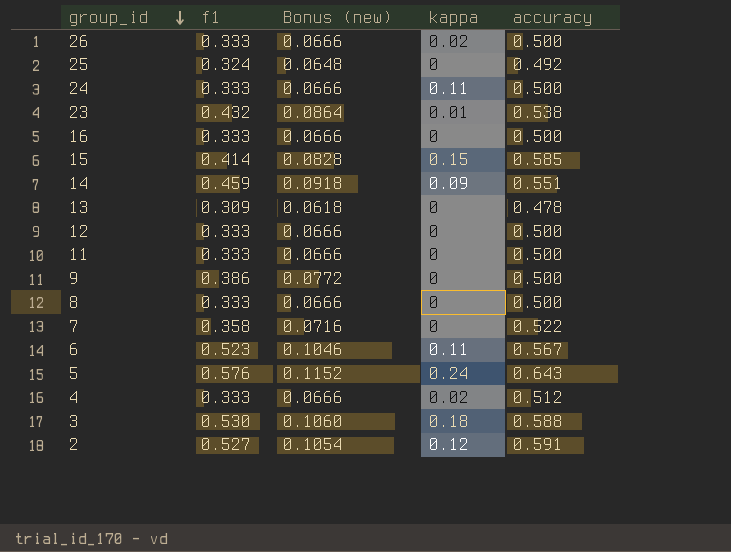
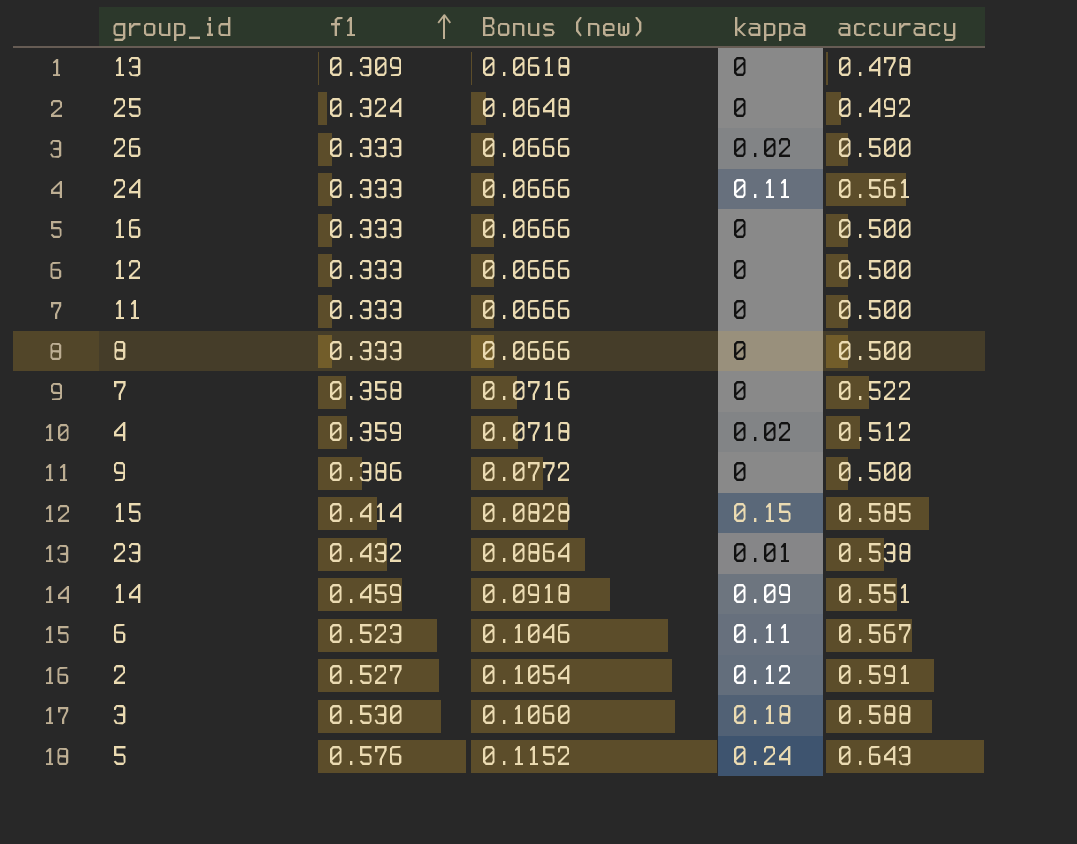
row order: group_id descending -> f1 ascending
24 | accuracy: 0.500 -> 0.561
4 | f1: 0.333 -> 0.359
4 | Bonus (new): 0.0666 -> 0.0718

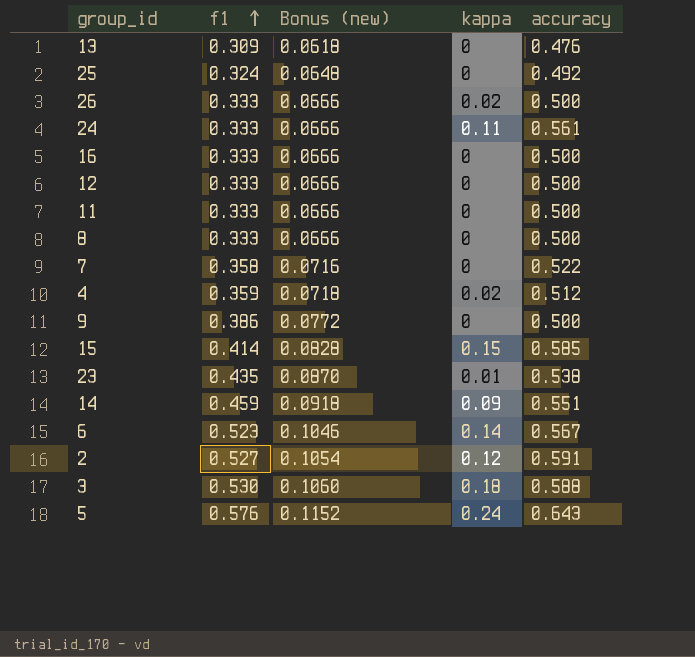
13 | accuracy: 0.478 -> 0.476
23 | f1: 0.432 -> 0.435
23 | Bonus (new): 0.0864 -> 0.0870
6 | kappa: 0.11 -> 0.14

